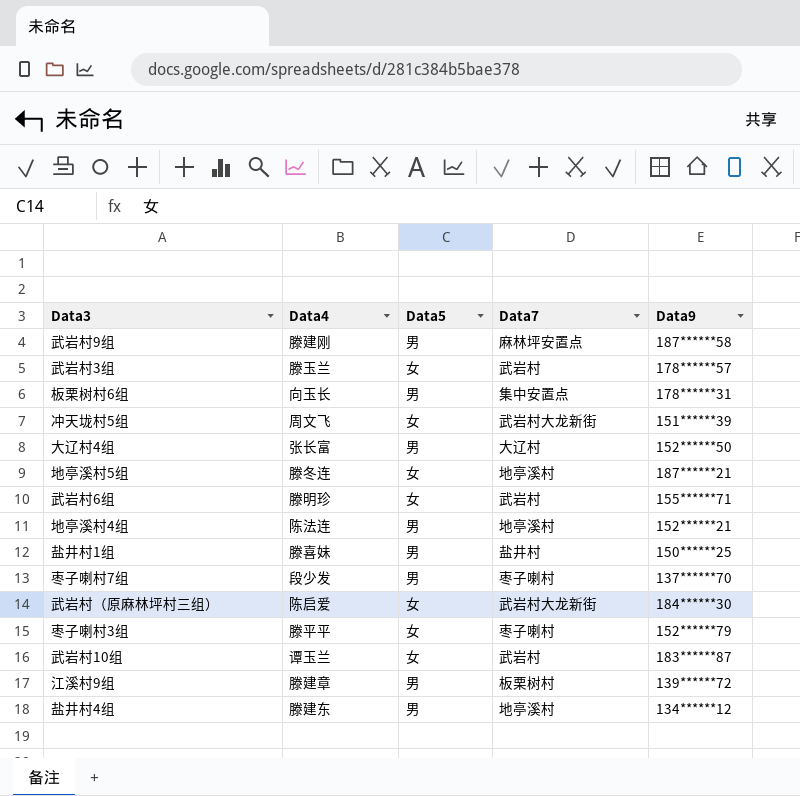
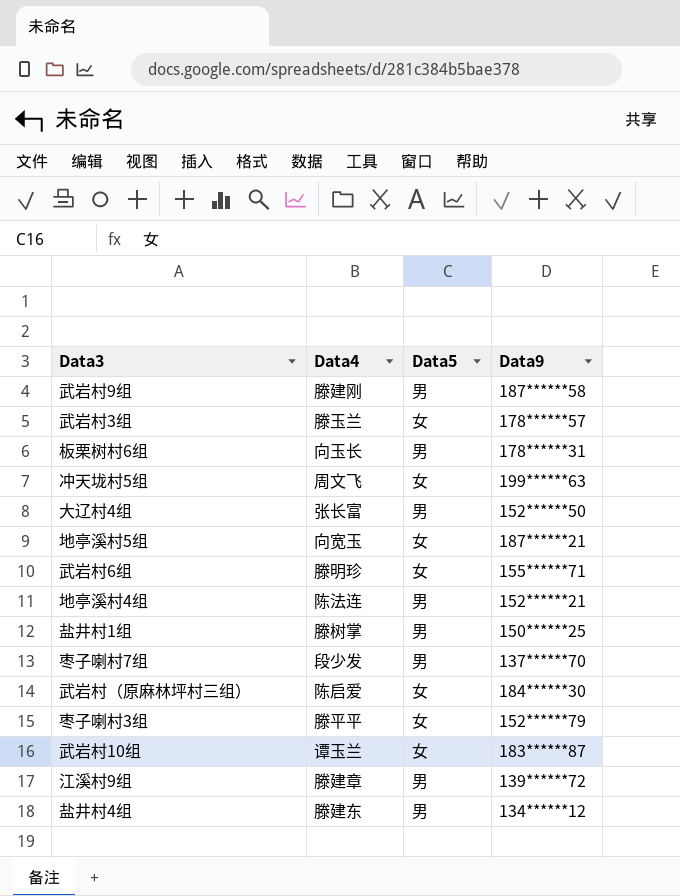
column Data7 | position: 4 -> none
冲天垅村5组 | Data9: 151******39 -> 199******63
地亭溪村5组 | Data4: 滕冬连 -> 向宽玉
盐井村1组 | Data4: 滕喜妹 -> 滕树掌

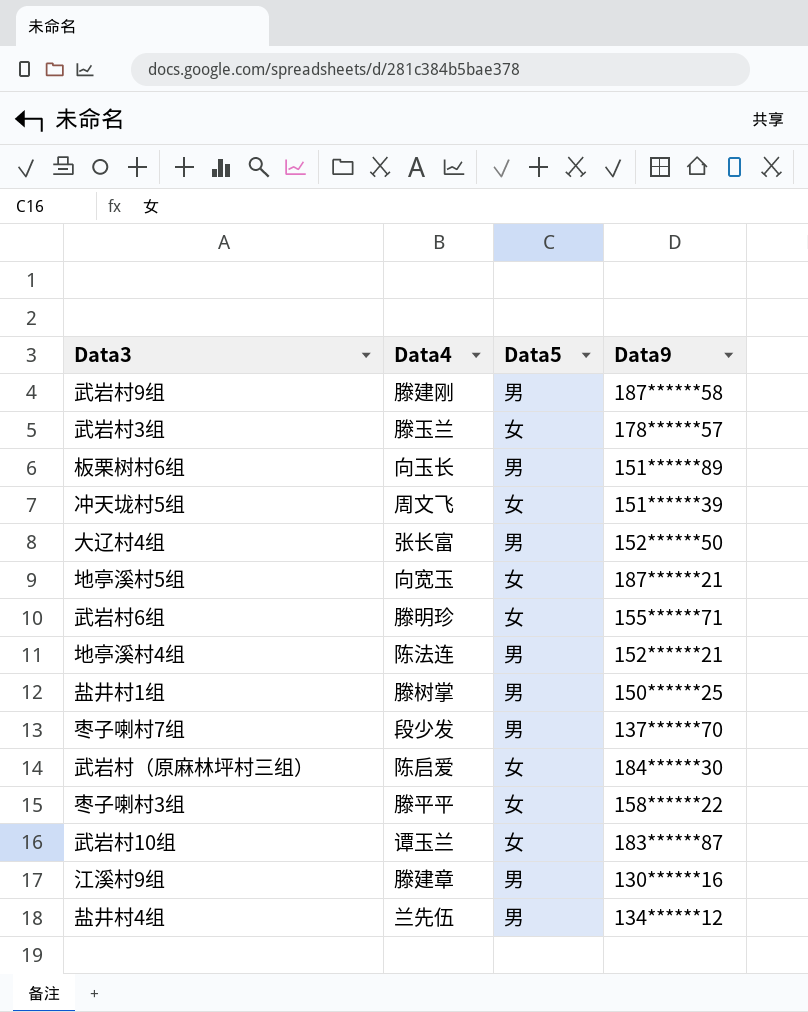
板栗树村6组 | Data9: 178******31 -> 151******89
冲天垅村5组 | Data9: 199******63 -> 151******39
枣子喇村3组 | Data9: 152******79 -> 158******22
江溪村9组 | Data9: 139******72 -> 130******16
盐井村4组 | Data4: 滕建东 -> 兰先伍

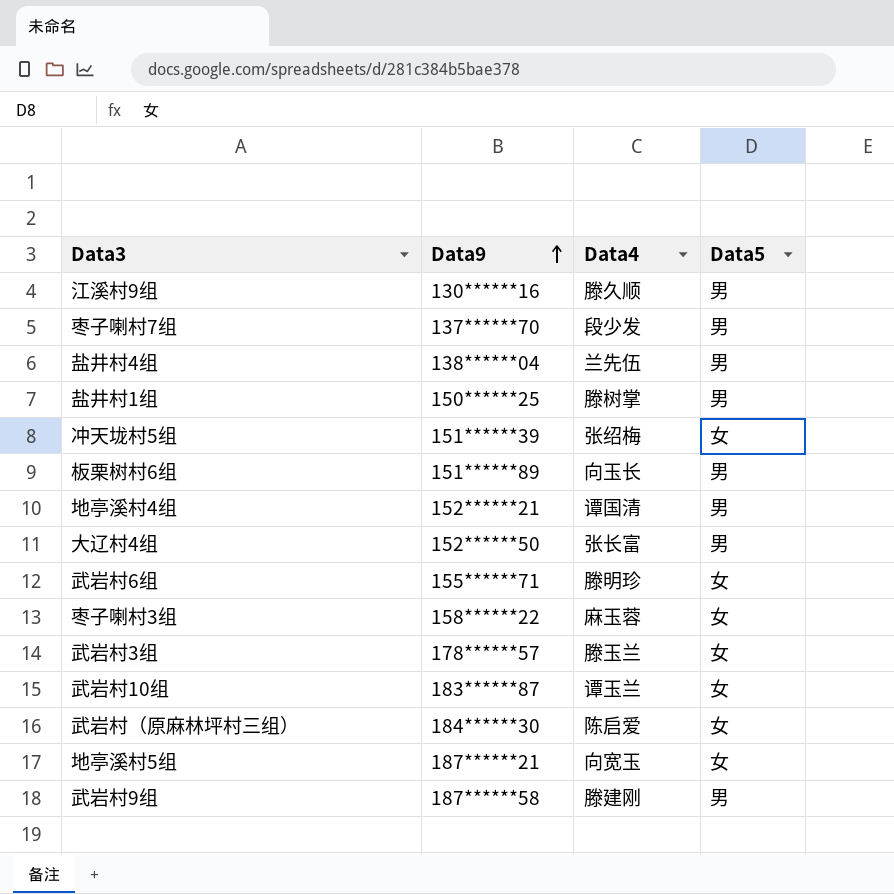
row order: none -> Data9 ascending
column Data9 | position: 4 -> 2
江溪村9组 | Data4: 滕建章 -> 滕久顺
盐井村4组 | Data9: 134******12 -> 138******04
冲天垅村5组 | Data4: 周文飞 -> 张绍梅
地亭溪村4组 | Data4: 陈法连 -> 谭国清
枣子喇村3组 | Data4: 滕平平 -> 麻玉蓉

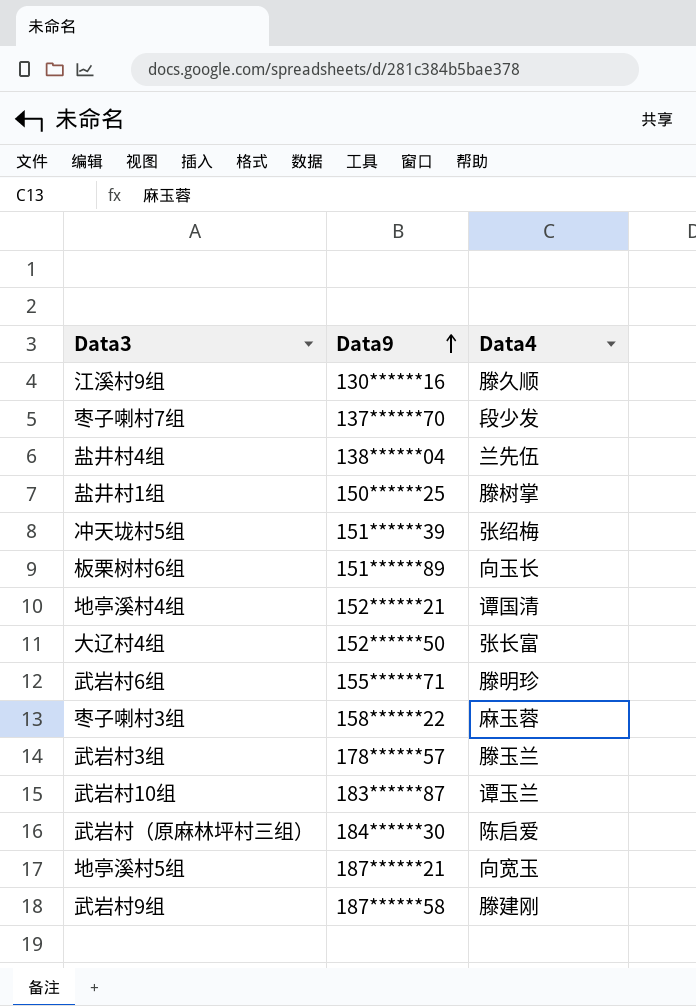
column Data5 | position: 4 -> none

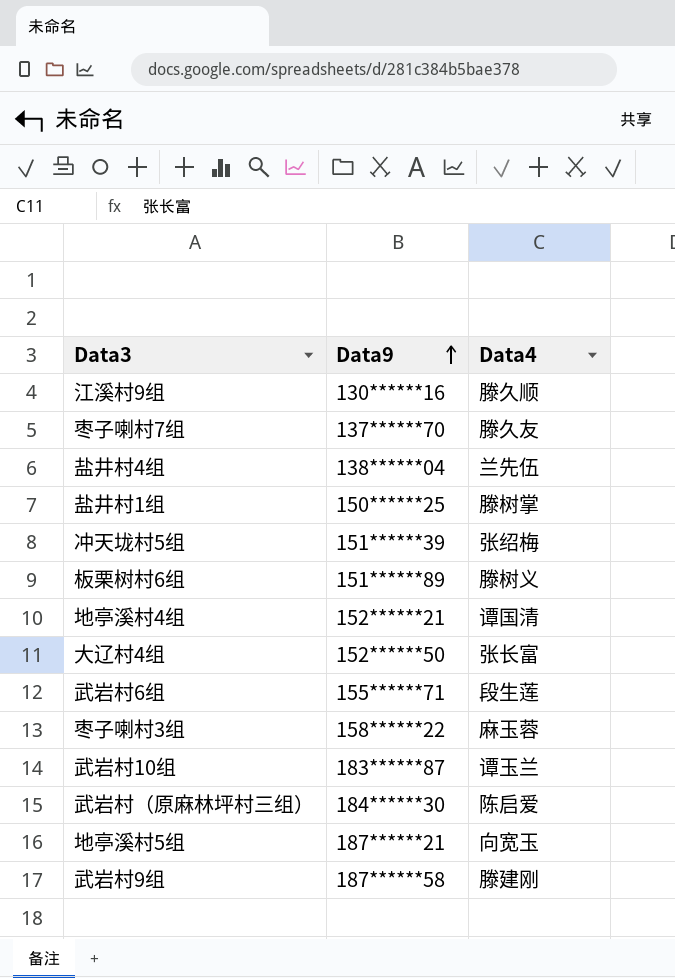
row 武岩村3组: 178******57 | 滕玉兰 -> none
枣子喇村7组 | Data4: 段少发 -> 滕久友
板栗树村6组 | Data4: 向玉长 -> 滕树义
武岩村6组 | Data4: 滕明珍 -> 段生莲

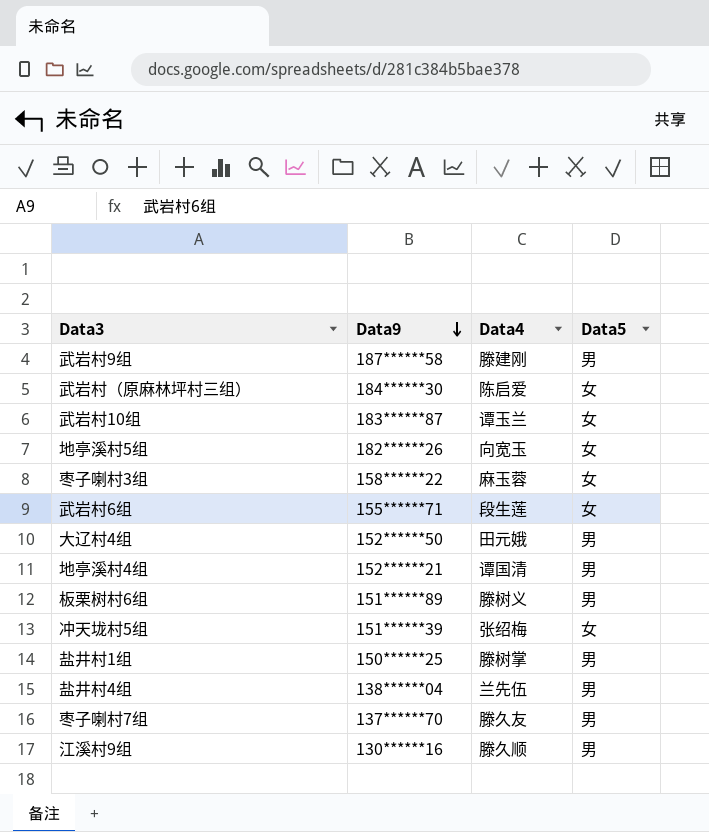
row order: Data9 ascending -> Data9 descending
column Data5 | position: none -> 4
地亭溪村5组 | Data9: 187******21 -> 182******26
大辽村4组 | Data4: 张长富 -> 田元娥

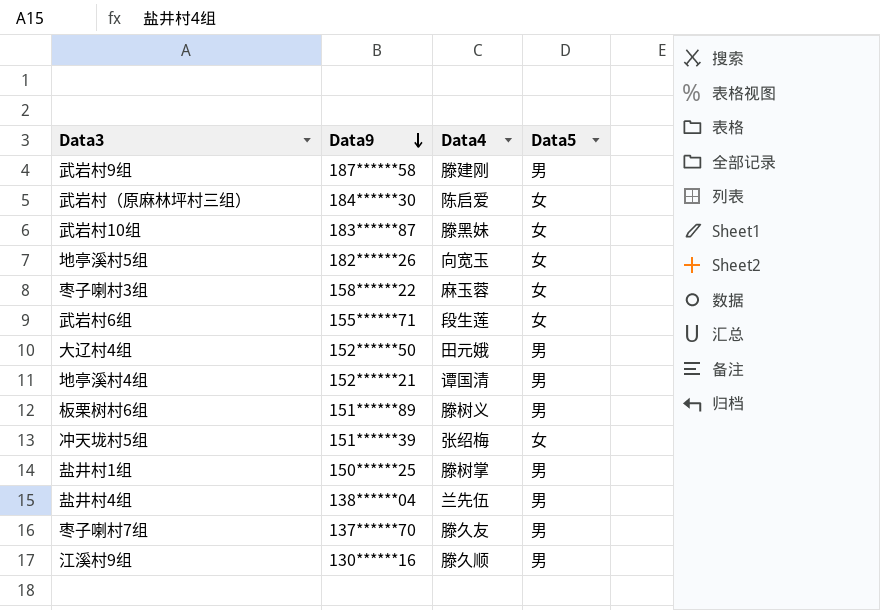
武岩村10组 | Data4: 谭玉兰 -> 滕黑妹

